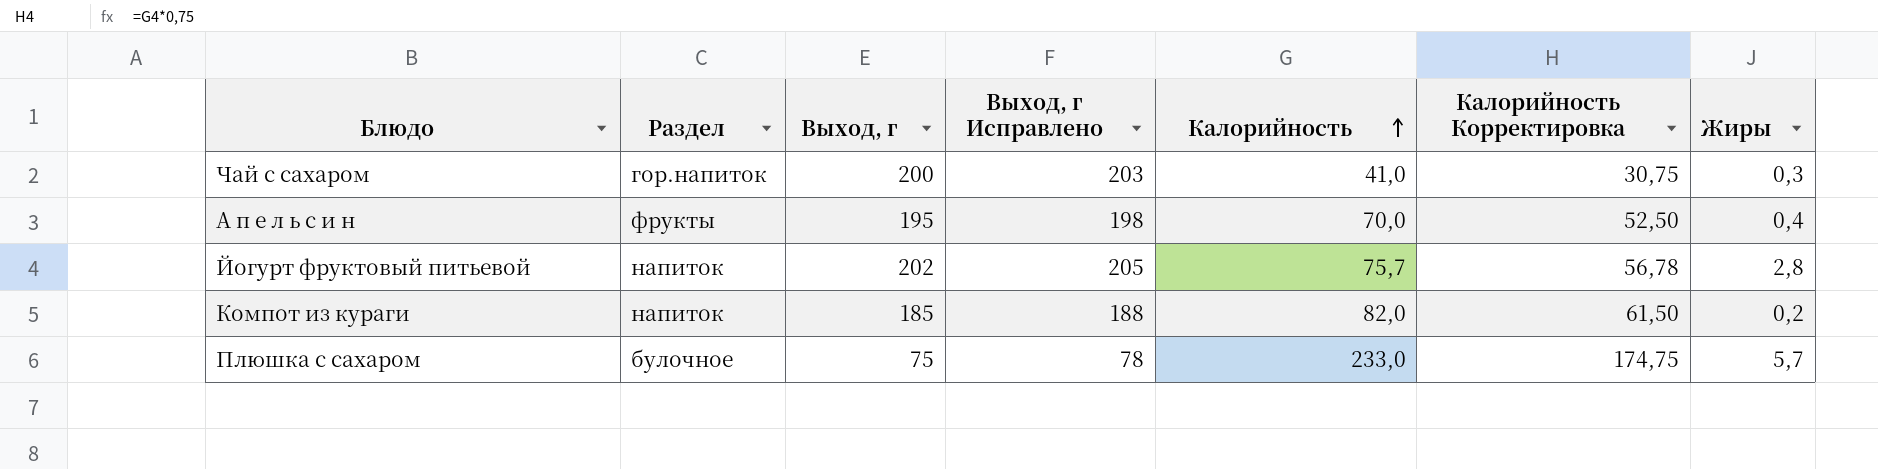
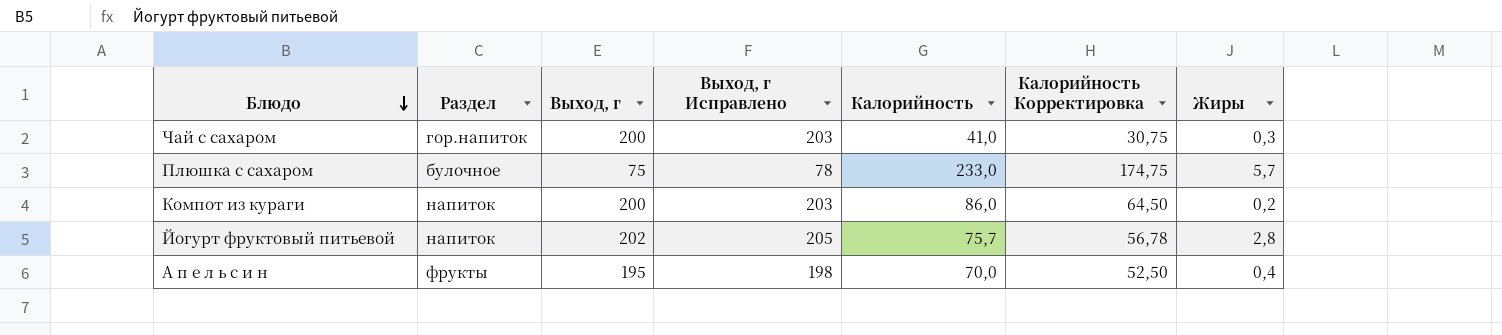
row order: Калорийность ascending -> Блюдо descending
Компот из кураги | Выход, г: 185 -> 200
Компот из кураги | Выход, г Исправлено: 188 -> 203
Компот из кураги | Калорийность: 82,0 -> 86,0
Компот из кураги | Калорийность Корректировка: 61,50 -> 64,50

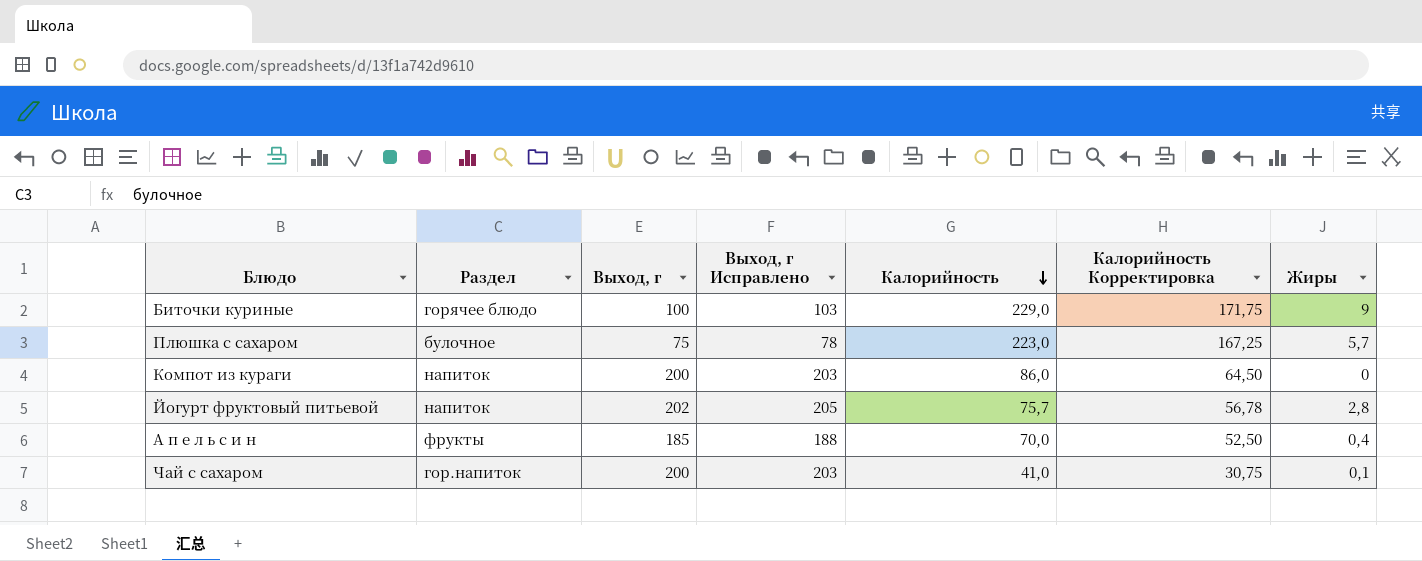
row order: Блюдо descending -> Калорийность descending
row Биточки куриные: none -> горячее блюдо | 100 | 103 | 229,0 | 171,75 | 9
Плюшка с сахаром | Калорийность: 233,0 -> 223,0
Плюшка с сахаром | Калорийность Корректировка: 174,75 -> 167,25
Компот из кураги | Жиры: 0,2 -> 0
А п е л ь с и н | Выход, г: 195 -> 185
А п е л ь с и н | Выход, г Исправлено: 198 -> 188
Чай с сахаром | Жиры: 0,3 -> 0,1

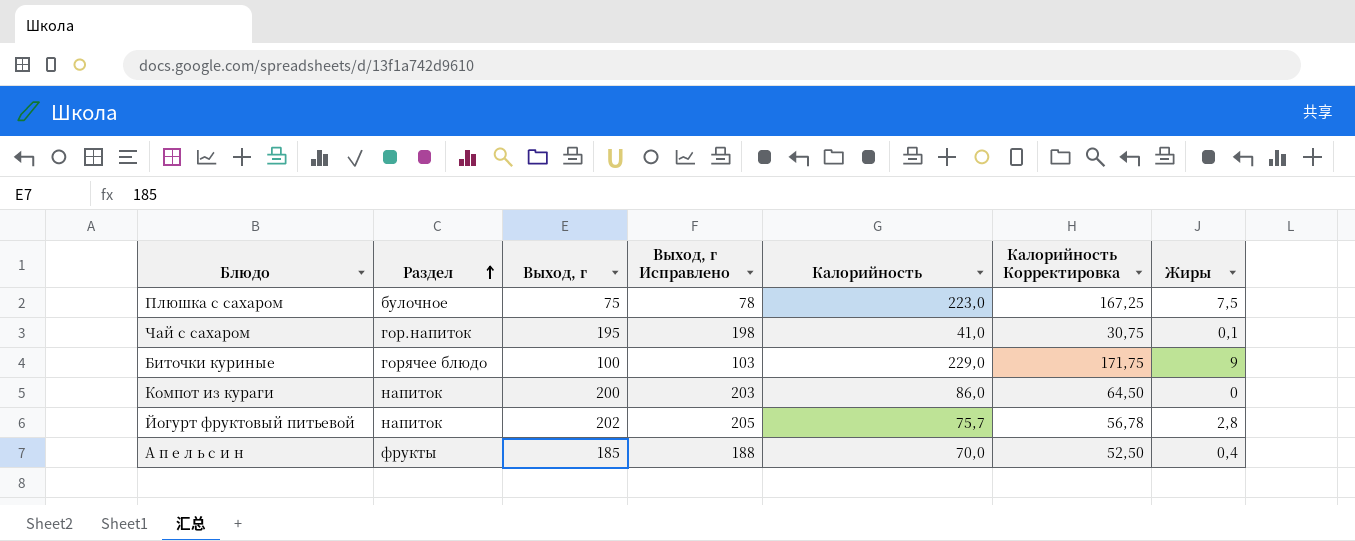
row order: Калорийность descending -> Раздел ascending
Плюшка с сахаром | Жиры: 5,7 -> 7,5
Чай с сахаром | Выход, г: 200 -> 195
Чай с сахаром | Выход, г Исправлено: 203 -> 198

